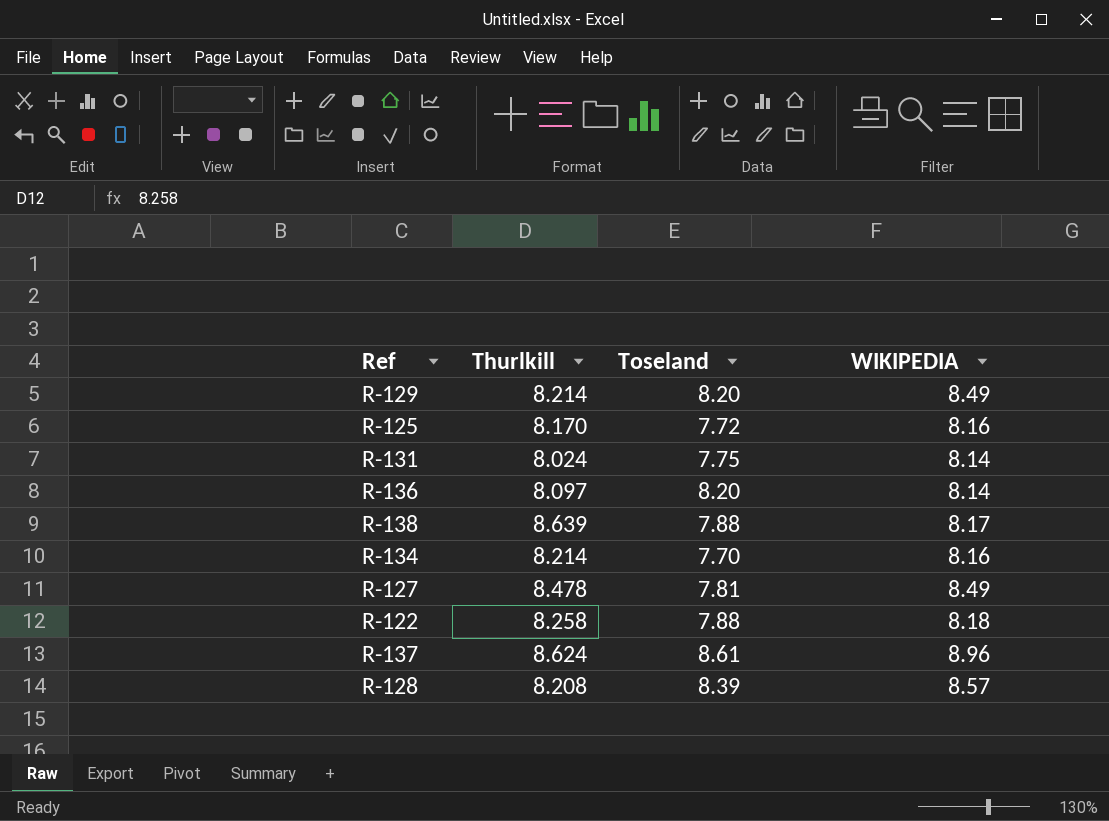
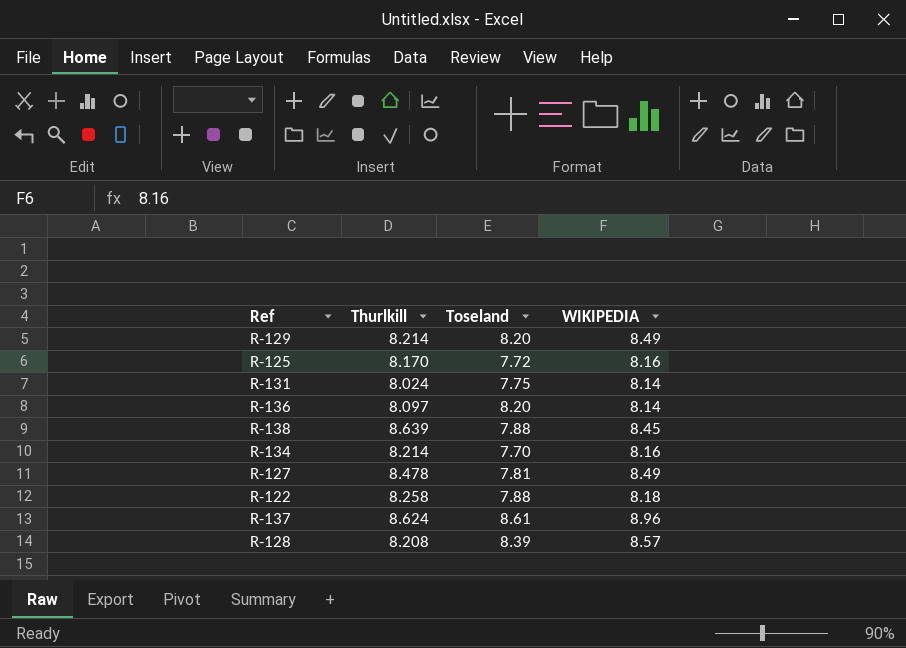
R-138 | WIKIPEDIA: 8.17 -> 8.45

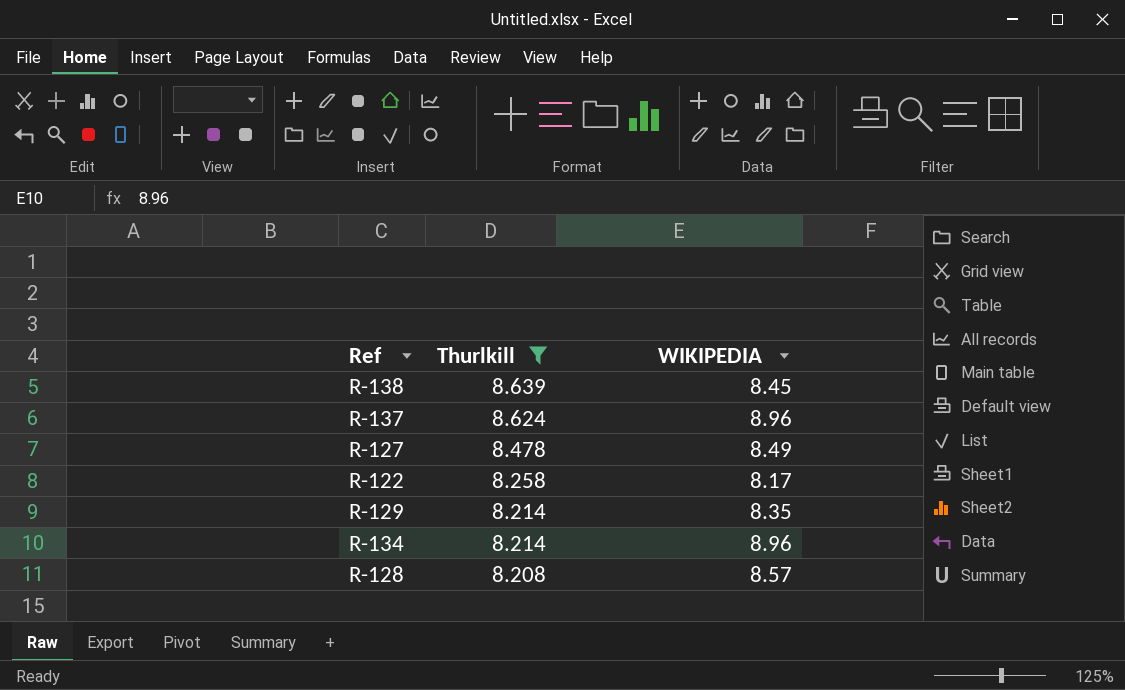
filter: none -> Thurlkill >= 8.208
row order: none -> Thurlkill descending
column Toseland | position: 3 -> none
R-122 | WIKIPEDIA: 8.18 -> 8.17
R-129 | WIKIPEDIA: 8.49 -> 8.35
R-134 | WIKIPEDIA: 8.16 -> 8.96

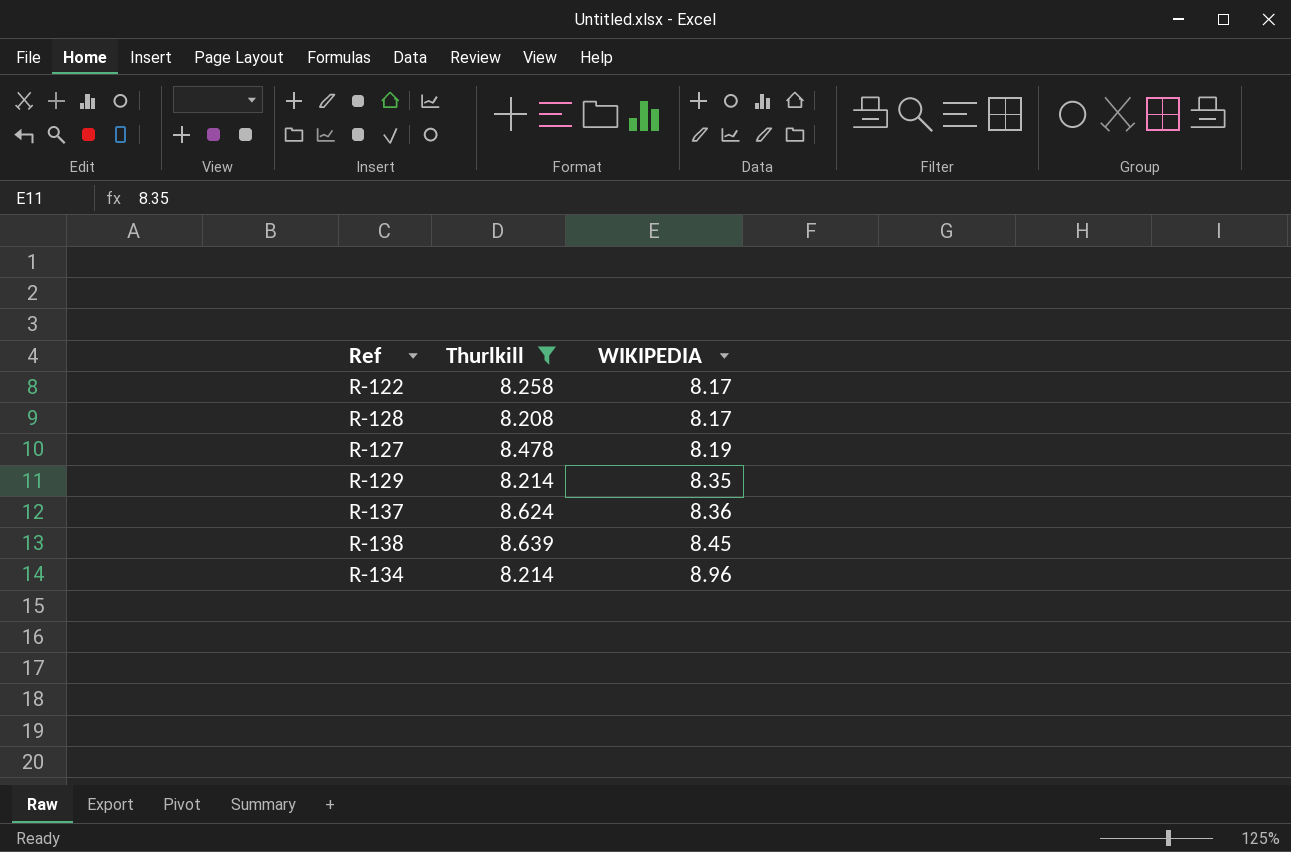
row order: Thurlkill descending -> WIKIPEDIA ascending
R-128 | WIKIPEDIA: 8.57 -> 8.17
R-127 | WIKIPEDIA: 8.49 -> 8.19
R-137 | WIKIPEDIA: 8.96 -> 8.36

